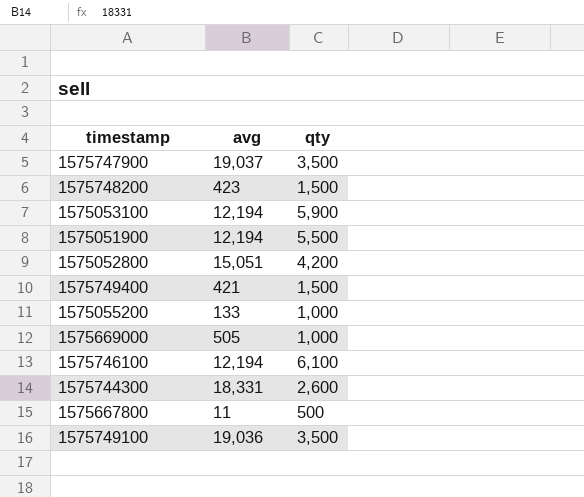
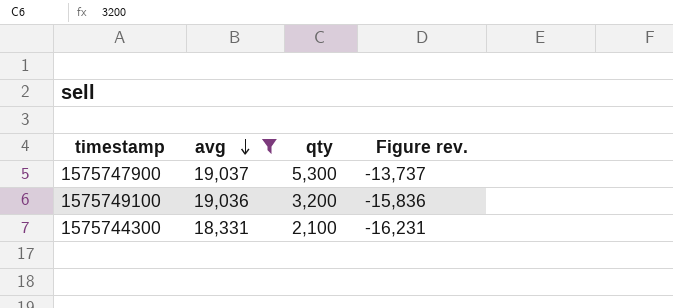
filter: none -> avg >= 18,331
row order: none -> avg descending
column Figure rev. | formula: none -> [qty] - [avg]
1575747900 | qty: 3,500 -> 5,300
1575749100 | qty: 3,500 -> 3,200
1575744300 | qty: 2,600 -> 2,100

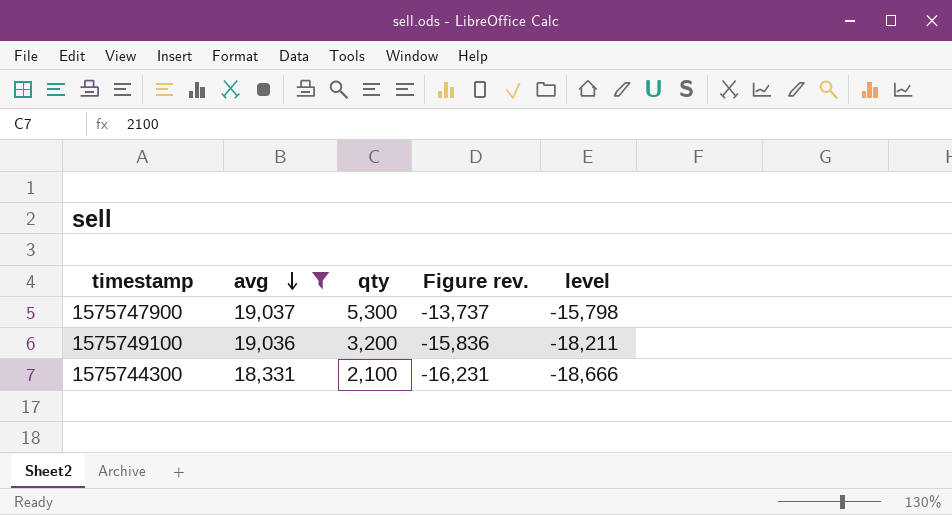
column level | formula: none -> [Figure rev.] * 1.15

